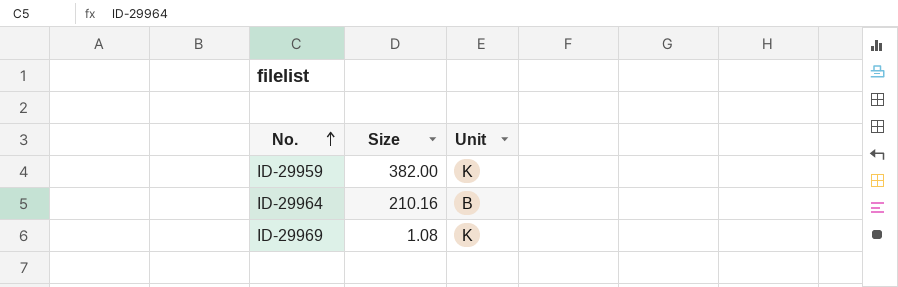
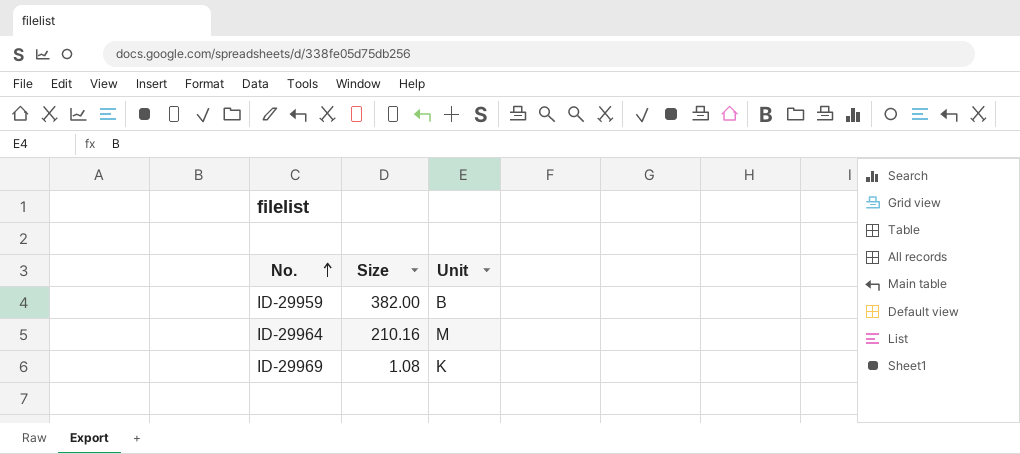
ID-29959 | Unit: K -> B
ID-29964 | Unit: B -> M

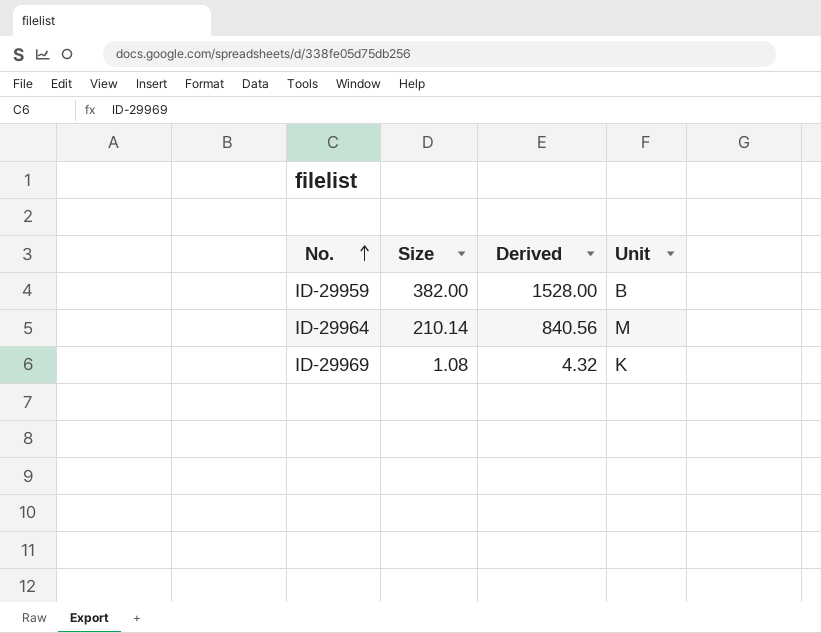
column Derived | formula: none -> [Size] * 4
ID-29964 | Size: 210.16 -> 210.14

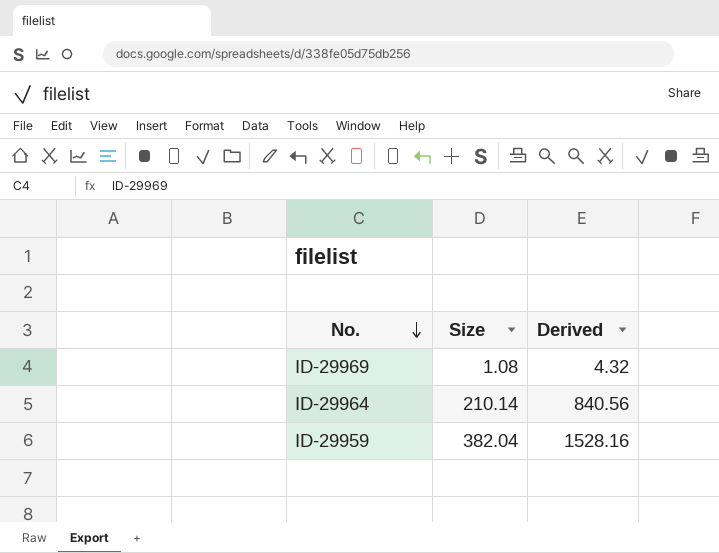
row order: No. ascending -> No. descending
column Unit | position: 4 -> none
ID-29959 | Size: 382.00 -> 382.04
ID-29959 | Derived: 1528.00 -> 1528.16

